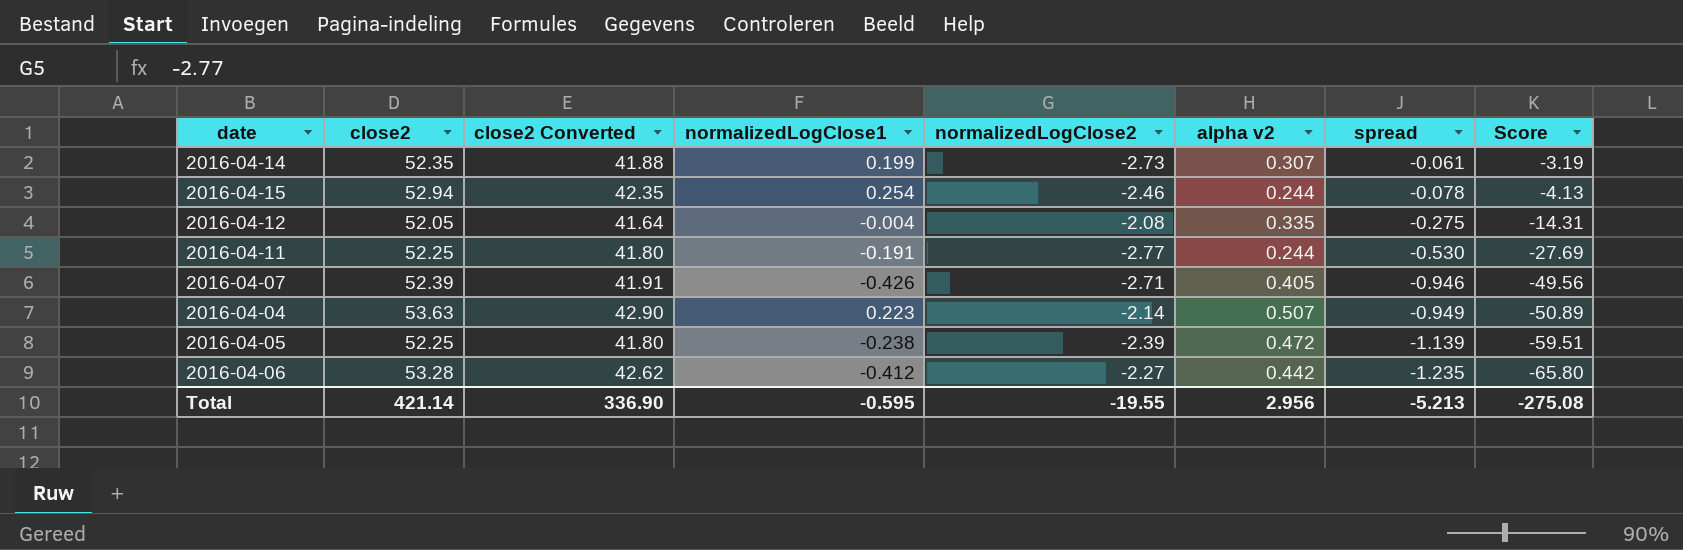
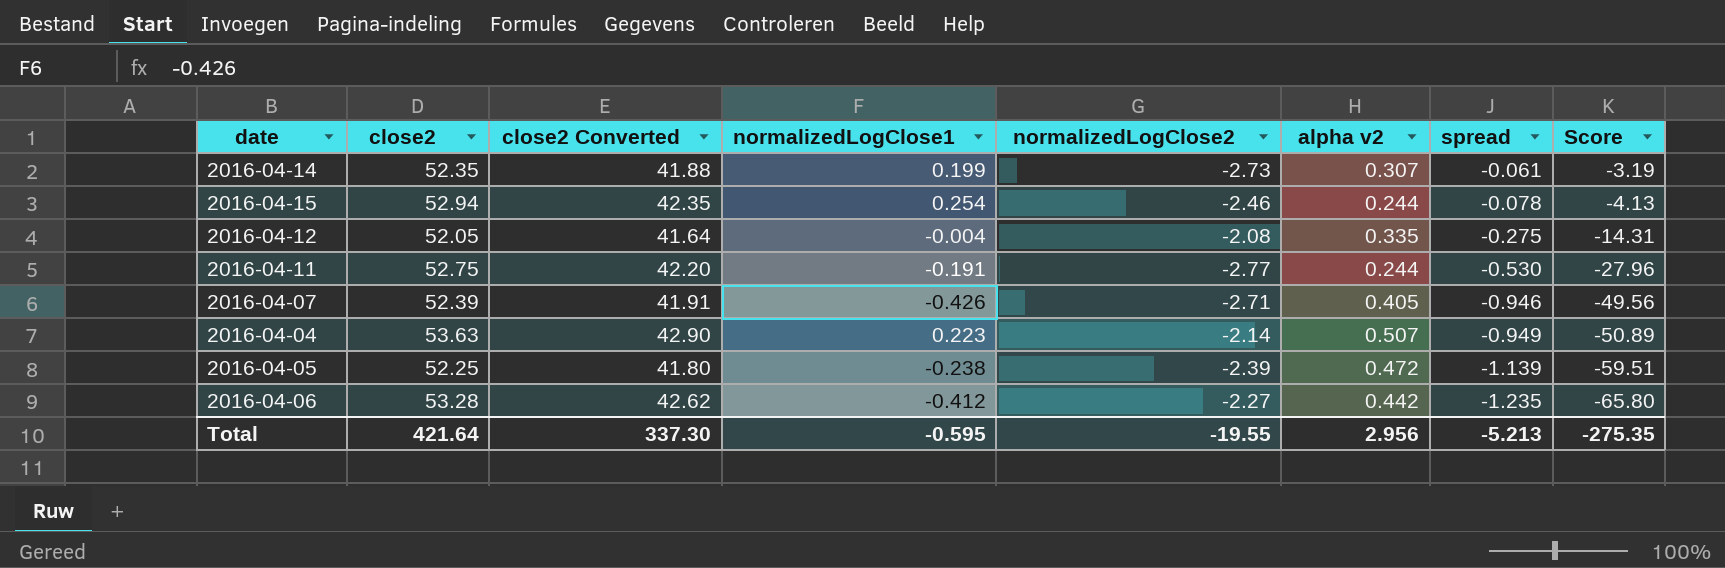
2016-04-11 | close2: 52.25 -> 52.75
2016-04-11 | close2 Converted: 41.80 -> 42.20
2016-04-11 | Score: -27.69 -> -27.96
Total | close2: 421.14 -> 421.64
Total | close2 Converted: 336.90 -> 337.30
Total | Score: -275.08 -> -275.35

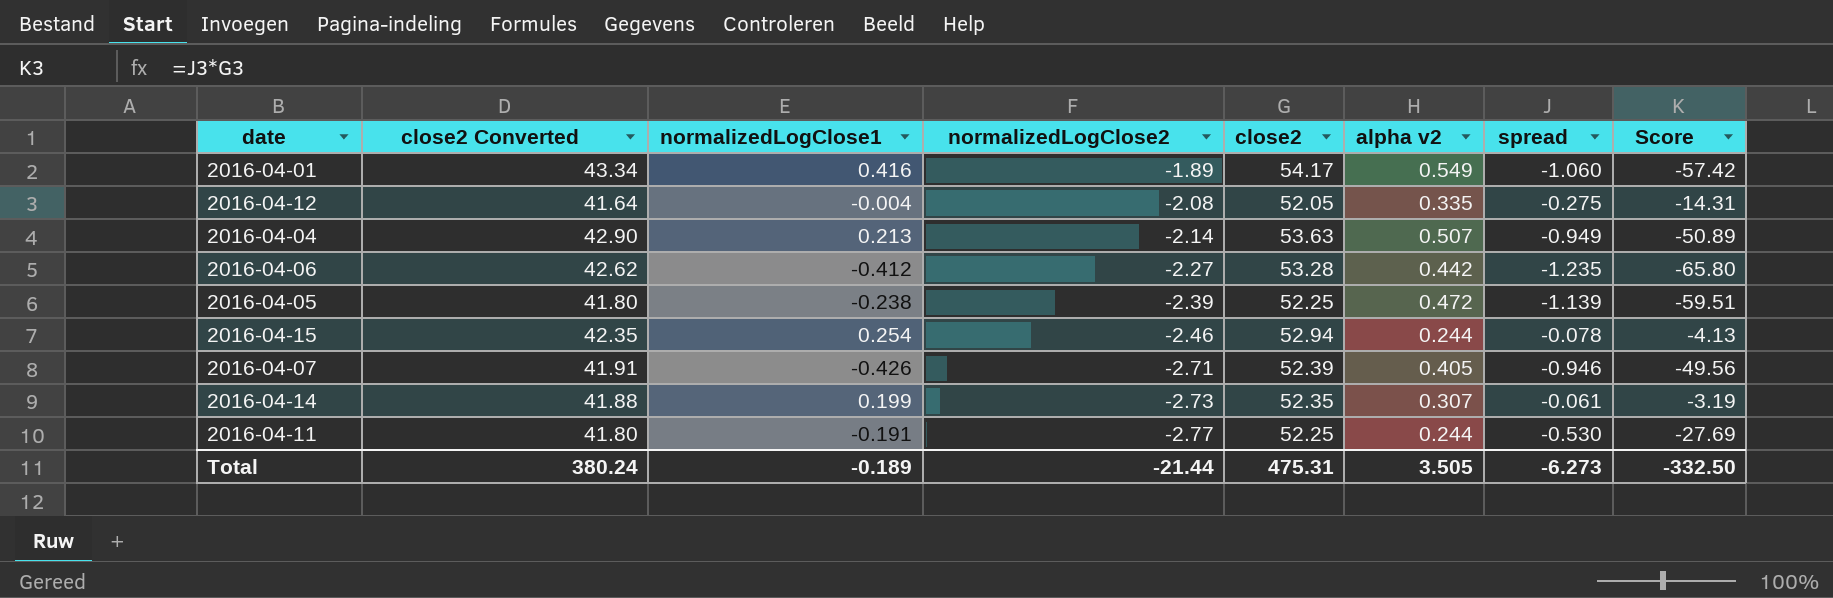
row order: spread descending -> normalizedLogClose2 descending
column close2 | position: 2 -> 5
row 2016-04-01: none -> 43.34 | 0.416 | -1.89 | 54.17 | 0.549 | -1.060 | -57.42
2016-04-04 | normalizedLogClose1: 0.223 -> 0.213
2016-04-11 | close2 Converted: 42.20 -> 41.80
2016-04-11 | close2: 52.75 -> 52.25
2016-04-11 | Score: -27.96 -> -27.69
Total | close2 Converted: 337.30 -> 380.24
Total | normalizedLogClose1: -0.595 -> -0.189
Total | normalizedLogClose2: -19.55 -> -21.44
Total | close2: 421.64 -> 475.31
Total | alpha v2: 2.956 -> 3.505
Total | spread: -5.213 -> -6.273
Total | Score: -275.35 -> -332.50

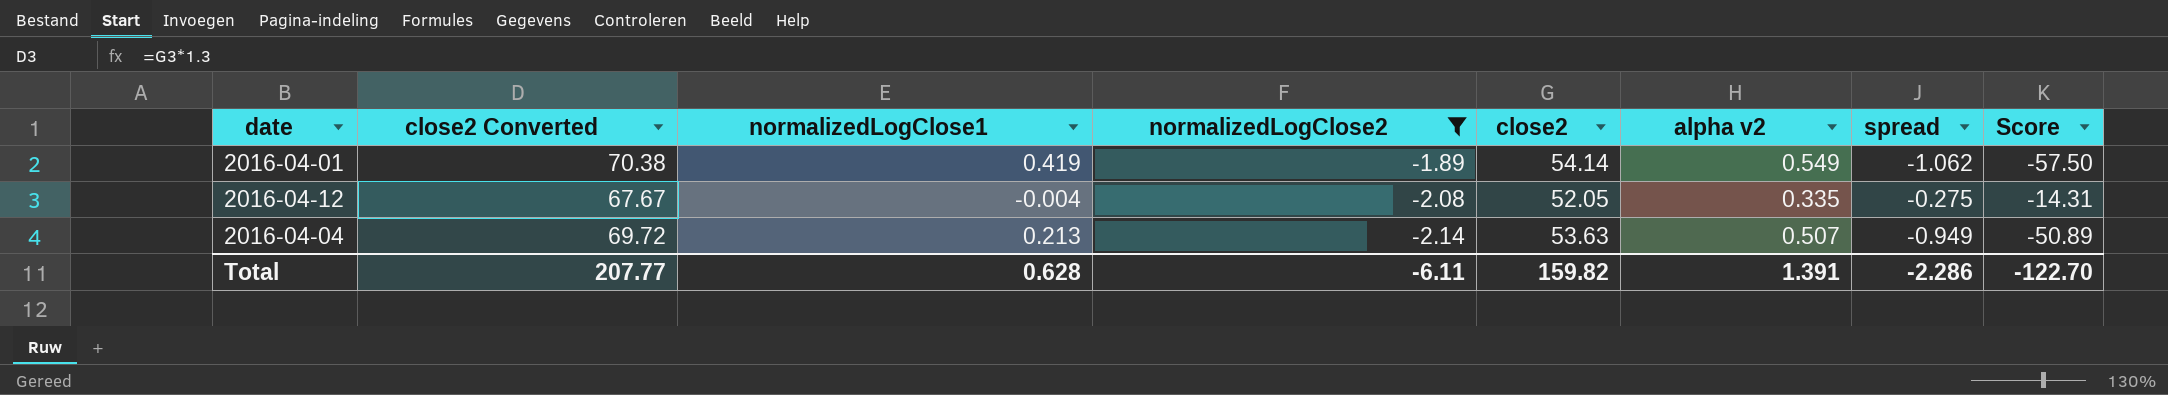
filter: none -> normalizedLogClose2 >= -2.14
column close2 Converted | formula: [close2] * 0.8 -> [close2] * 1.3
2016-04-01 | normalizedLogClose1: 0.416 -> 0.419
2016-04-01 | close2: 54.17 -> 54.14
2016-04-01 | spread: -1.060 -> -1.062
2016-04-01 | Score: -57.42 -> -57.50
Total | close2 Converted: 380.24 -> 207.77
Total | normalizedLogClose1: -0.189 -> 0.628
Total | normalizedLogClose2: -21.44 -> -6.11
Total | close2: 475.31 -> 159.82
Total | alpha v2: 3.505 -> 1.391
Total | spread: -6.273 -> -2.286
Total | Score: -332.50 -> -122.70

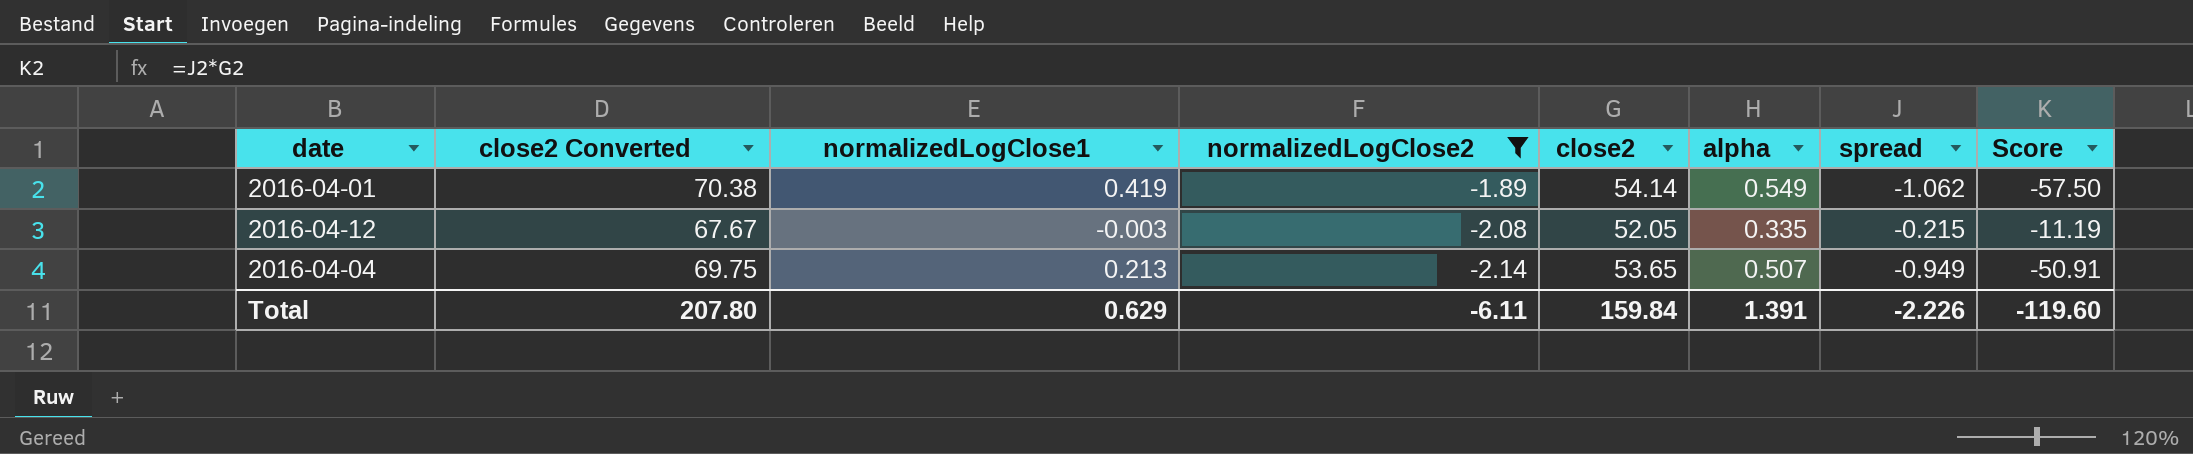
column name: alpha v2 -> alpha
2016-04-12 | normalizedLogClose1: -0.004 -> -0.003
2016-04-12 | spread: -0.275 -> -0.215
2016-04-12 | Score: -14.31 -> -11.19
2016-04-04 | close2 Converted: 69.72 -> 69.75
2016-04-04 | close2: 53.63 -> 53.65
2016-04-04 | Score: -50.89 -> -50.91
Total | close2 Converted: 207.77 -> 207.80
Total | normalizedLogClose1: 0.628 -> 0.629
Total | close2: 159.82 -> 159.84
Total | spread: -2.286 -> -2.226
Total | Score: -122.70 -> -119.60

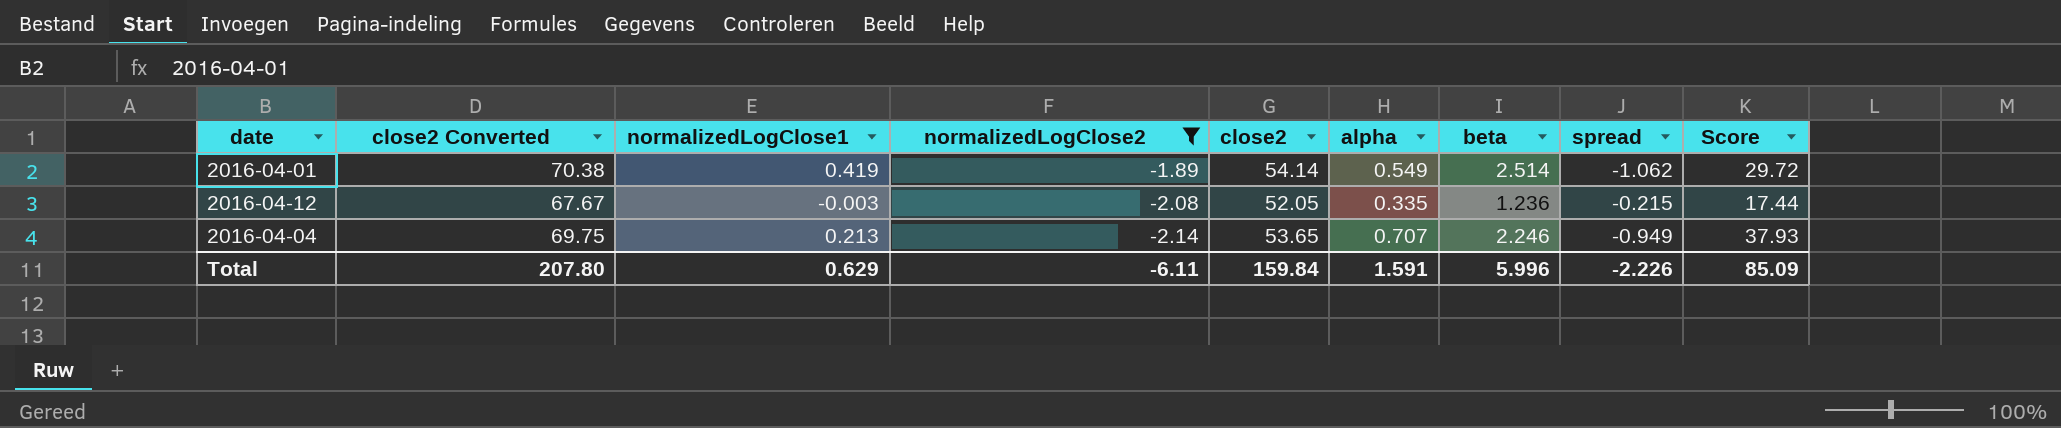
column beta | position: none -> 7
column Score | formula: [close2] * [spread] -> [close2] * [alpha]
2016-04-04 | alpha: 0.507 -> 0.707
Total | alpha: 1.391 -> 1.591
Total | Score: -119.60 -> 85.09

